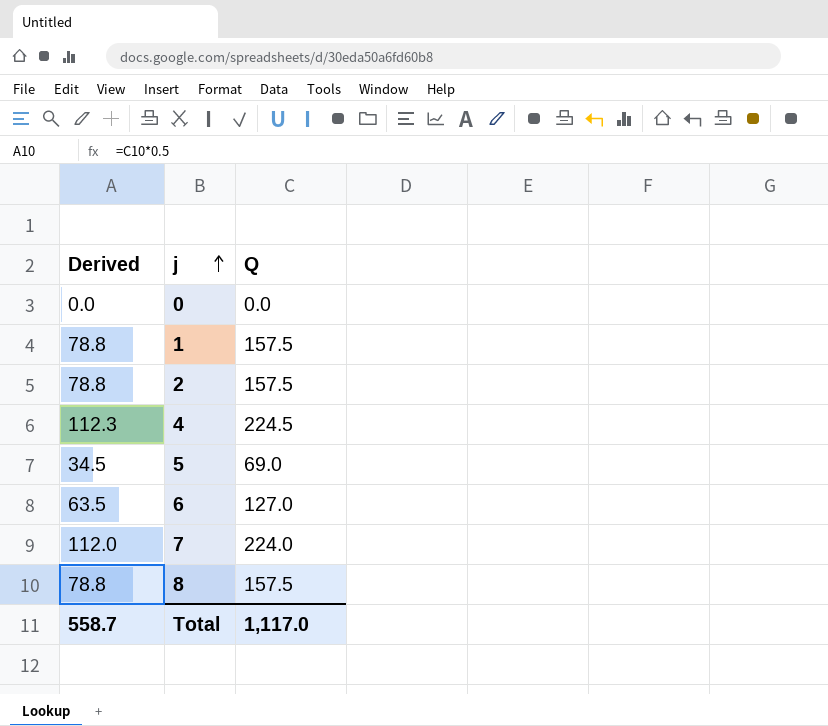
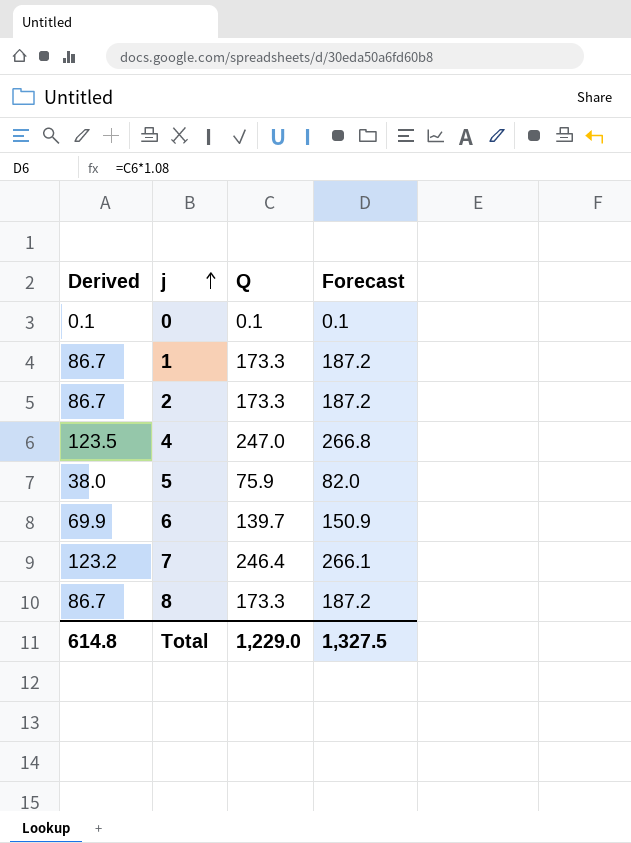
column Forecast | formula: none -> [Q] * 1.08
0 | Derived: 0.0 -> 0.1
0 | Q: 0.0 -> 0.1
1 | Derived: 78.8 -> 86.7
1 | Q: 157.5 -> 173.3
2 | Derived: 78.8 -> 86.7
2 | Q: 157.5 -> 173.3
4 | Derived: 112.3 -> 123.5
4 | Q: 224.5 -> 247.0
5 | Derived: 34.5 -> 38.0
5 | Q: 69.0 -> 75.9
6 | Derived: 63.5 -> 69.9
6 | Q: 127.0 -> 139.7
7 | Derived: 112.0 -> 123.2
7 | Q: 224.0 -> 246.4
8 | Derived: 78.8 -> 86.7
8 | Q: 157.5 -> 173.3
Total | Derived: 558.7 -> 614.8
Total | Q: 1,117.0 -> 1,229.0

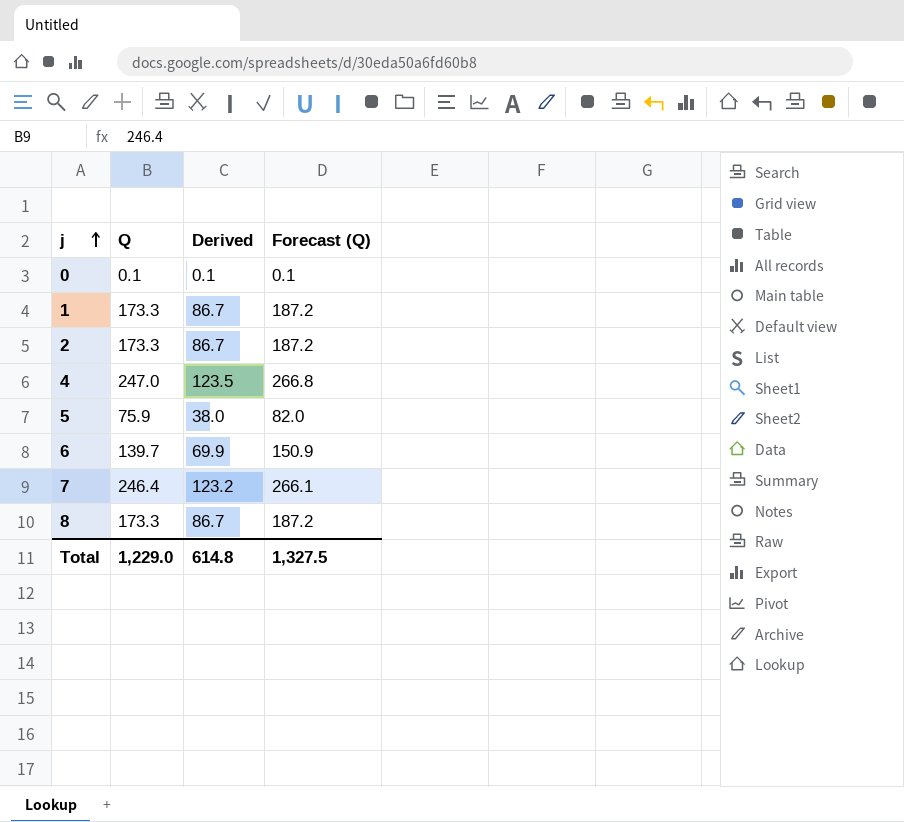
column Derived | position: 1 -> 3
column name: Forecast -> Forecast (Q)

